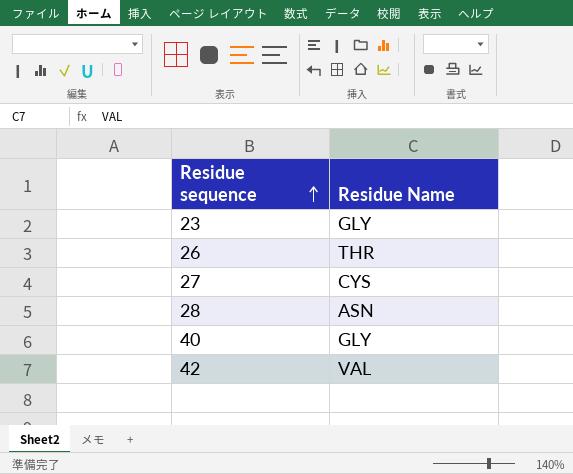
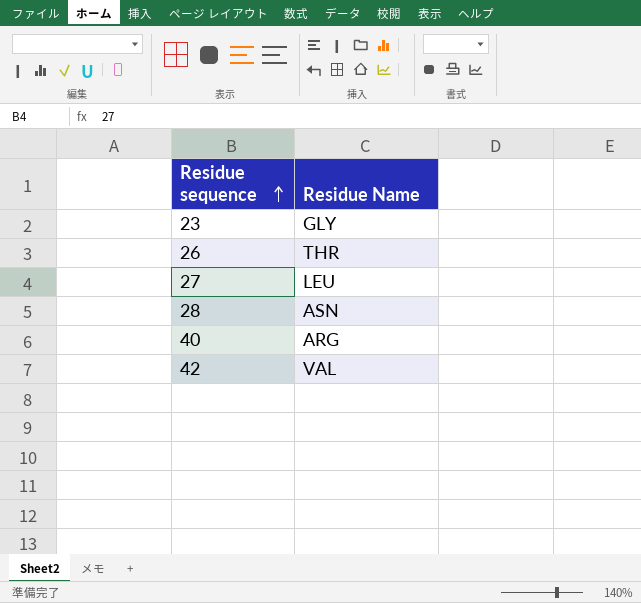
27 | Residue Name: CYS -> LEU
40 | Residue Name: GLY -> ARG

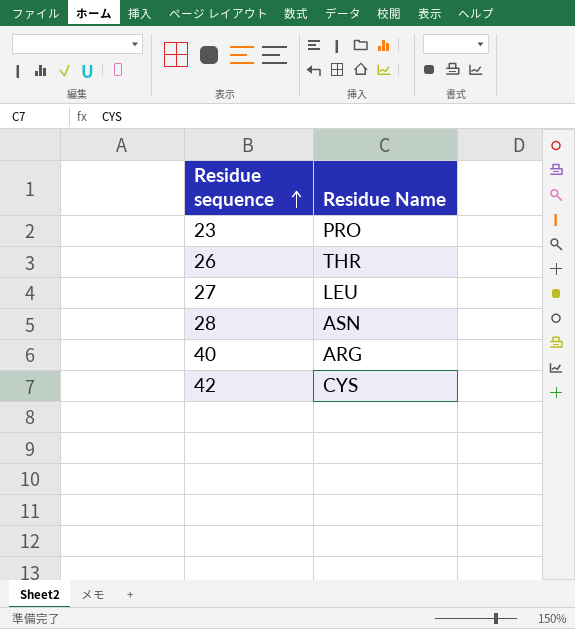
23 | Residue Name: GLY -> PRO
42 | Residue Name: VAL -> CYS

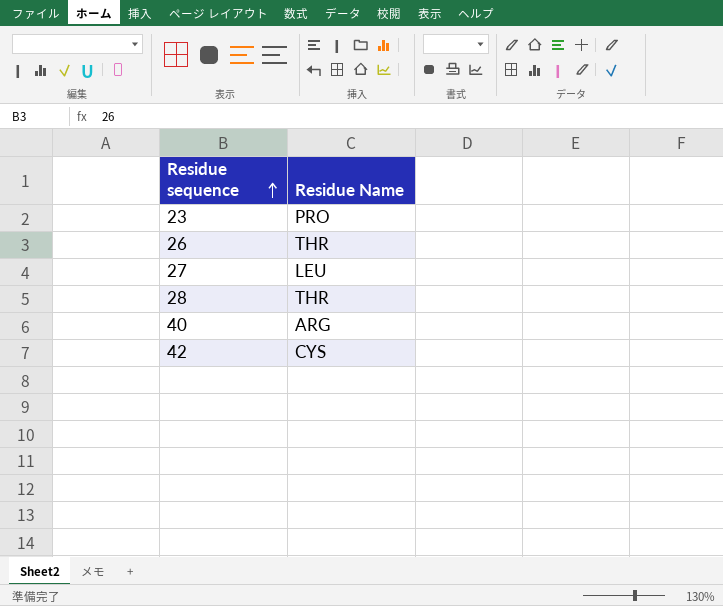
28 | Residue Name: ASN -> THR

